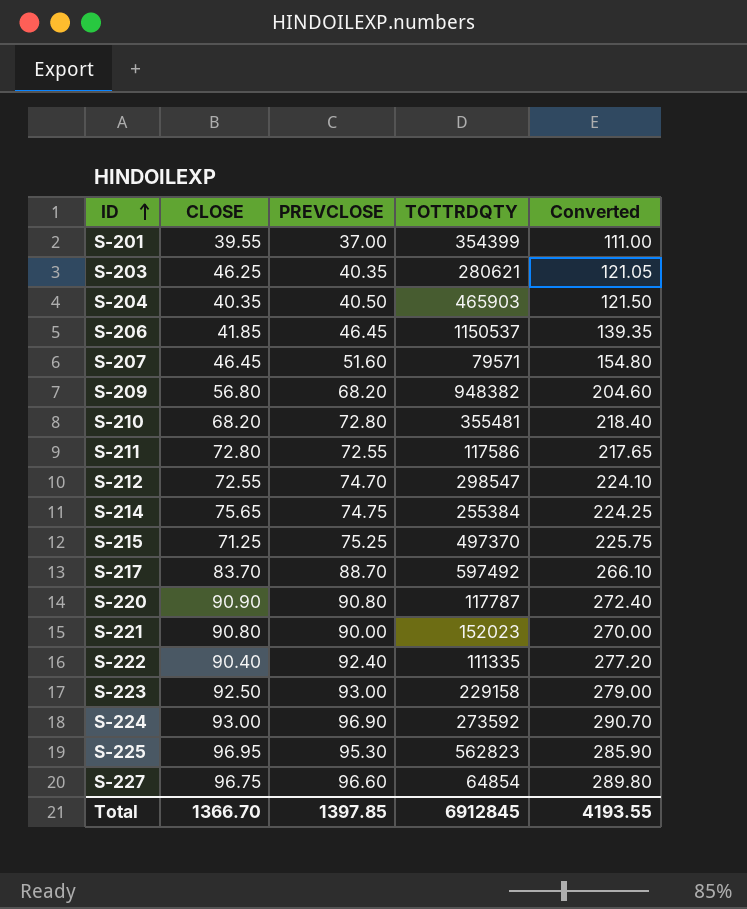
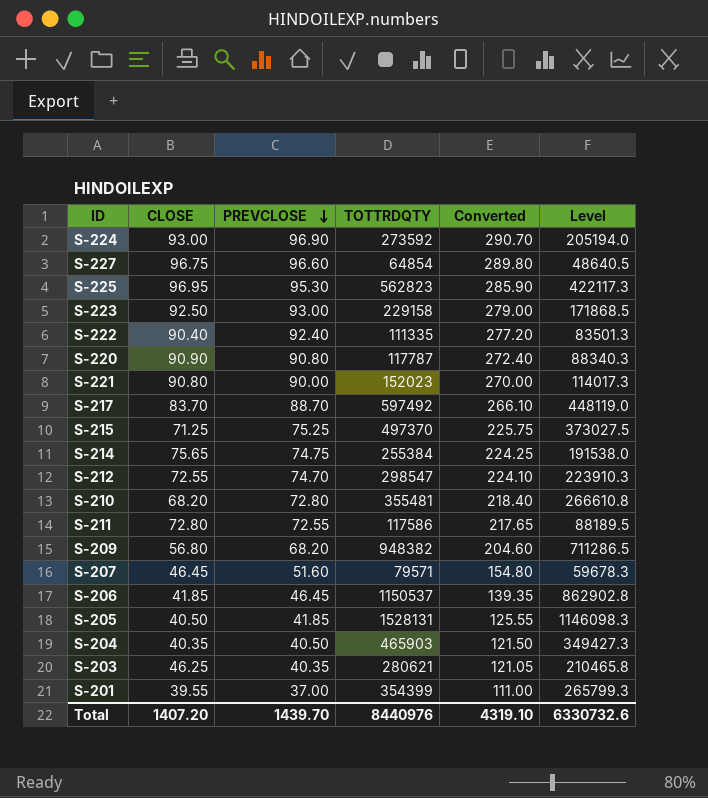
row order: ID ascending -> PREVCLOSE descending
column Level | formula: none -> [TOTTRDQTY] * 0.75
row S-205: none -> 40.50 | 41.85 | 1528131 | 125.55 | 1146098.3
Total | CLOSE: 1366.70 -> 1407.20
Total | PREVCLOSE: 1397.85 -> 1439.70
Total | TOTTRDQTY: 6912845 -> 8440976
Total | Converted: 4193.55 -> 4319.10

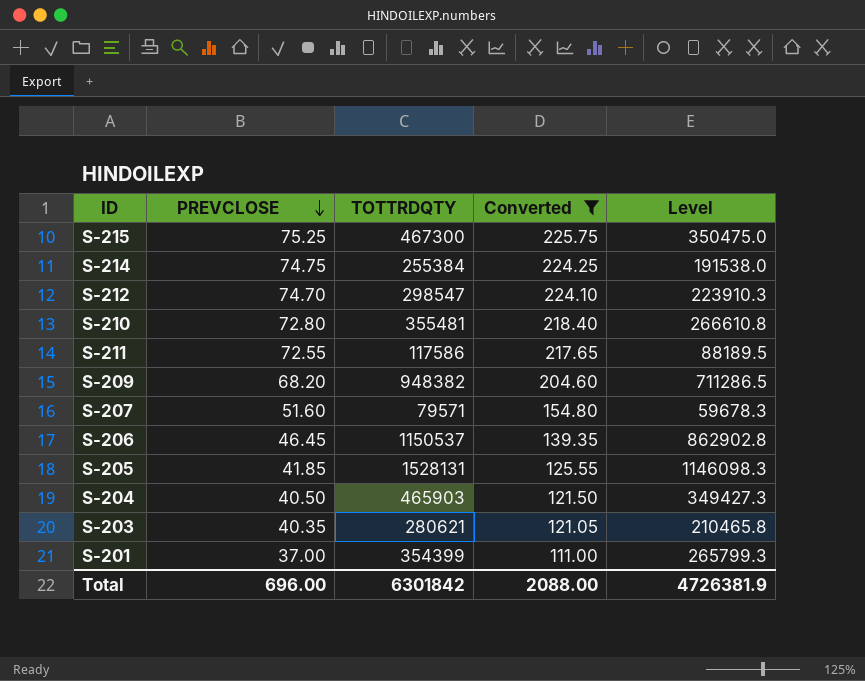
filter: none -> Converted <= 225.75
column CLOSE | position: 2 -> none
S-215 | TOTTRDQTY: 497370 -> 467300
S-215 | Level: 373027.5 -> 350475.0
Total | PREVCLOSE: 1439.70 -> 696.00
Total | TOTTRDQTY: 8440976 -> 6301842
Total | Converted: 4319.10 -> 2088.00
Total | Level: 6330732.6 -> 4726381.9

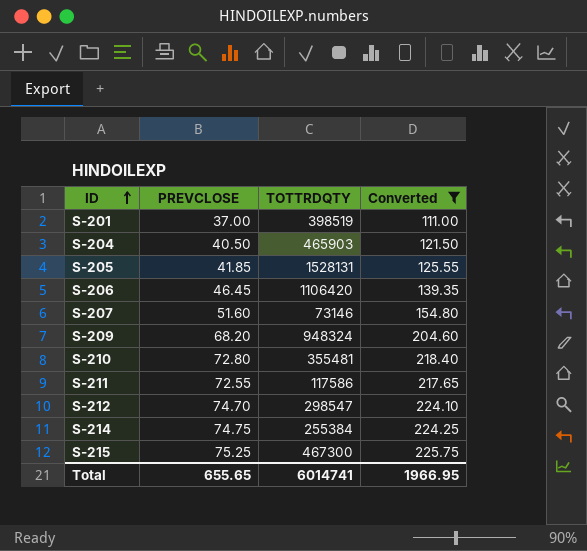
row order: PREVCLOSE descending -> ID ascending
column Level | formula: [TOTTRDQTY] * 0.75 -> none
row S-203: 40.35 | 280621 | 121.05 | 210465.8 -> none
S-201 | TOTTRDQTY: 354399 -> 398519
S-206 | TOTTRDQTY: 1150537 -> 1106420
S-207 | TOTTRDQTY: 79571 -> 73146
S-209 | TOTTRDQTY: 948382 -> 948324
Total | PREVCLOSE: 696.00 -> 655.65
Total | TOTTRDQTY: 6301842 -> 6014741
Total | Converted: 2088.00 -> 1966.95

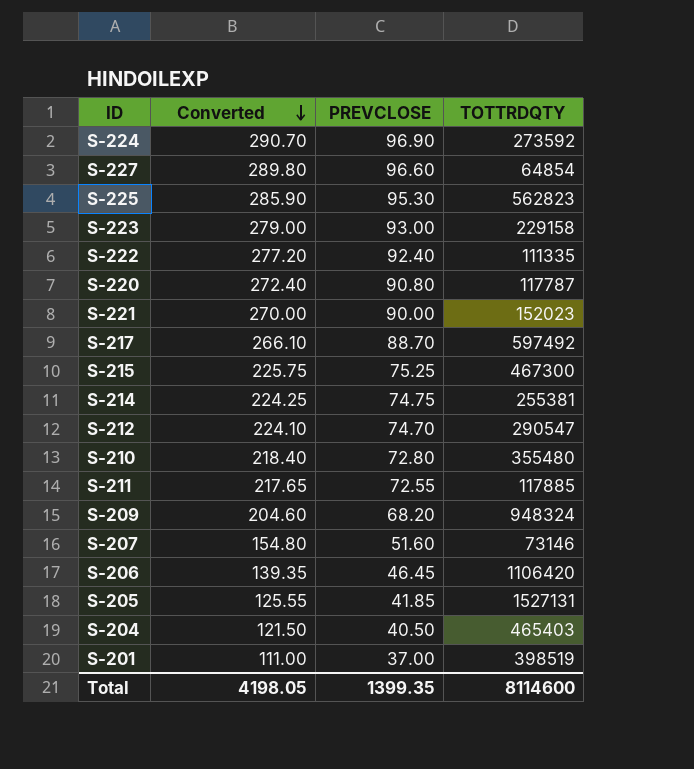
filter: Converted <= 225.75 -> none
row order: ID ascending -> Converted descending
column Converted | position: 4 -> 2
S-214 | TOTTRDQTY: 255384 -> 255381
S-212 | TOTTRDQTY: 298547 -> 290547
S-210 | TOTTRDQTY: 355481 -> 355480
S-211 | TOTTRDQTY: 117586 -> 117885
S-205 | TOTTRDQTY: 1528131 -> 1527131
S-204 | TOTTRDQTY: 465903 -> 465403
Total | Converted: 1966.95 -> 4198.05
Total | PREVCLOSE: 655.65 -> 1399.35
Total | TOTTRDQTY: 6014741 -> 8114600

